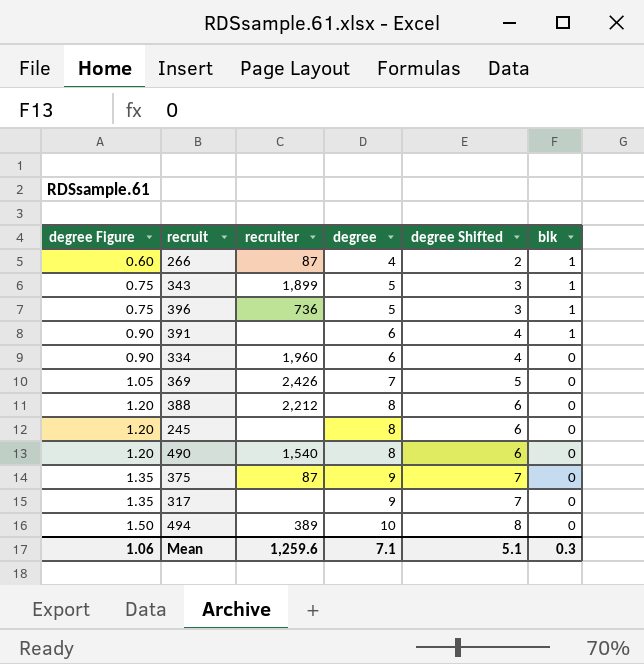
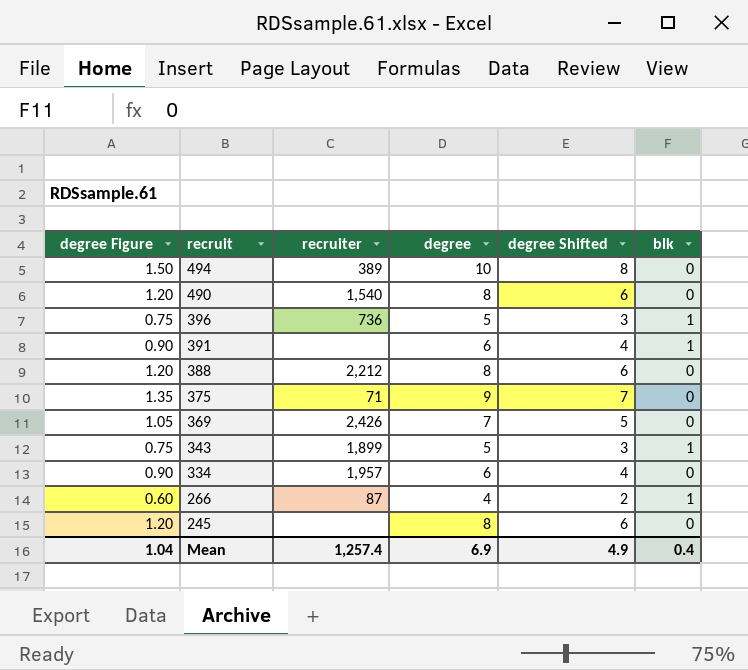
row order: degree Figure ascending -> recruit descending
row 317: 1.35 | none | 9 | 7 | 0 -> none
375 | recruiter: 87 -> 71
334 | recruiter: 1,960 -> 1,957
Mean | degree Figure: 1.06 -> 1.04
Mean | recruiter: 1,259.6 -> 1,257.4
Mean | degree: 7.1 -> 6.9
Mean | degree Shifted: 5.1 -> 4.9
Mean | blk: 0.3 -> 0.4

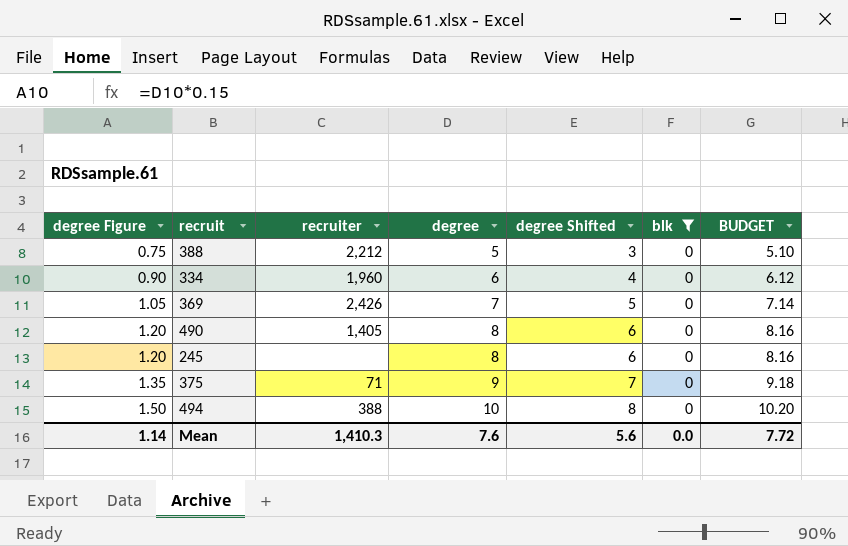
filter: none -> blk = 0
row order: recruit descending -> degree Figure ascending
column BUDGET | formula: none -> [degree] * 1.02
388 | degree Figure: 1.20 -> 0.75
388 | degree: 8 -> 5
388 | degree Shifted: 6 -> 3
334 | recruiter: 1,957 -> 1,960
490 | recruiter: 1,540 -> 1,405
494 | recruiter: 389 -> 388
Mean | degree Figure: 1.04 -> 1.14
Mean | recruiter: 1,257.4 -> 1,410.3
Mean | degree: 6.9 -> 7.6
Mean | degree Shifted: 4.9 -> 5.6
Mean | blk: 0.4 -> 0.0

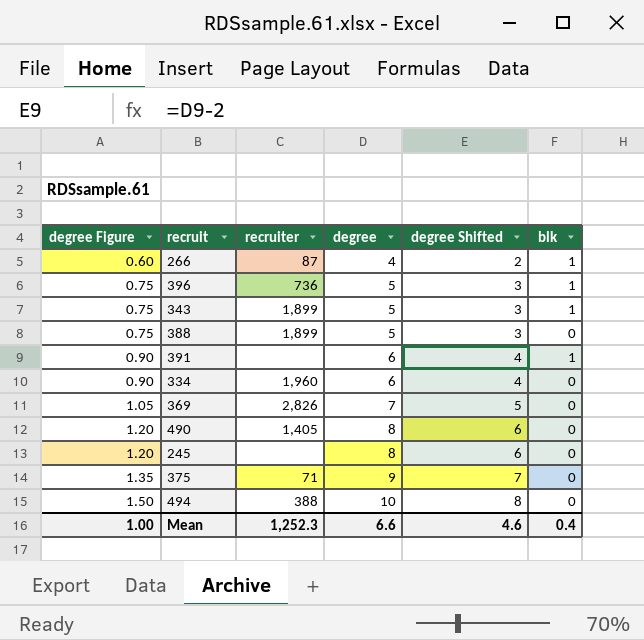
filter: blk = 0 -> none
column BUDGET | formula: [degree] * 1.02 -> none
388 | recruiter: 2,212 -> 1,899
369 | recruiter: 2,426 -> 2,826
Mean | degree Figure: 1.14 -> 1.00
Mean | recruiter: 1,410.3 -> 1,252.3
Mean | degree: 7.6 -> 6.6
Mean | degree Shifted: 5.6 -> 4.6
Mean | blk: 0.0 -> 0.4

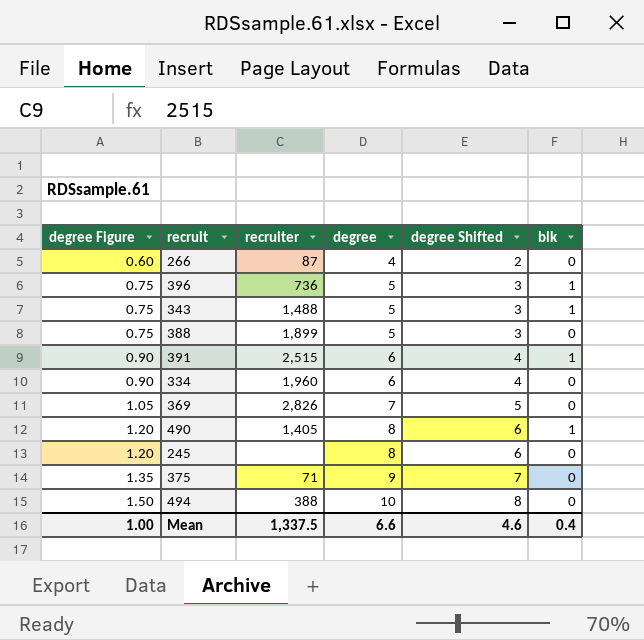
266 | blk: 1 -> 0
343 | recruiter: 1,899 -> 1,488
391 | recruiter: none -> 2,515
490 | blk: 0 -> 1
Mean | recruiter: 1,252.3 -> 1,337.5

